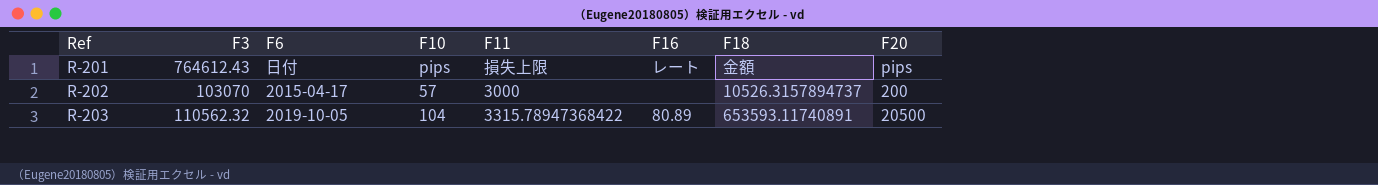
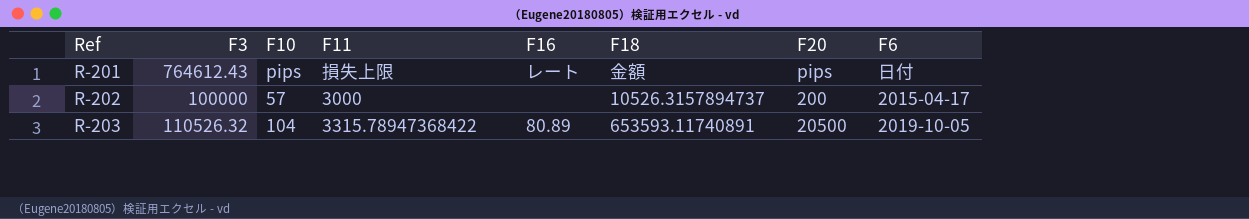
column F6 | position: 3 -> 8
R-202 | F3: 103070 -> 100000
R-203 | F3: 110562.32 -> 110526.32

